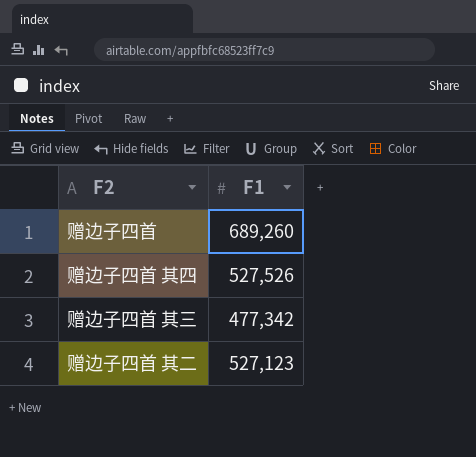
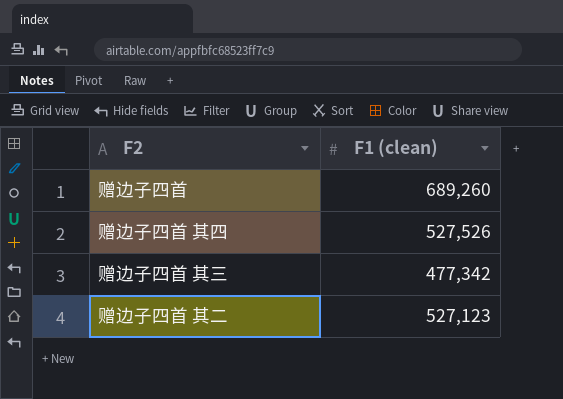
column name: F1 -> F1 (clean)

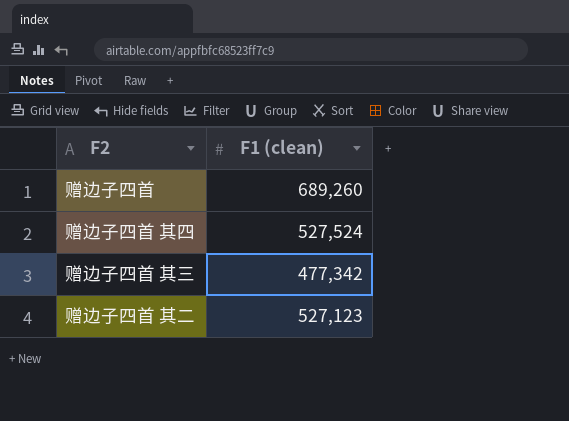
赠边子四首 其四 | F1 (clean): 527,526 -> 527,524

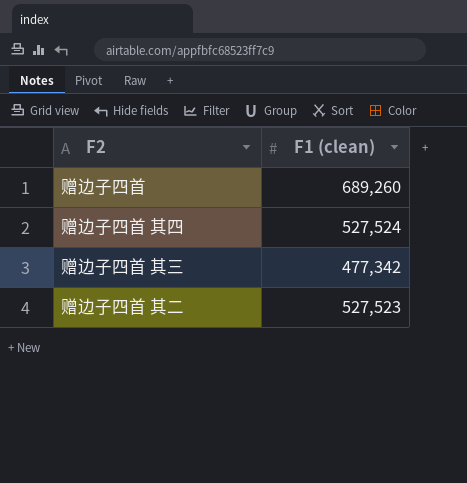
赠边子四首 其二 | F1 (clean): 527,123 -> 527,523

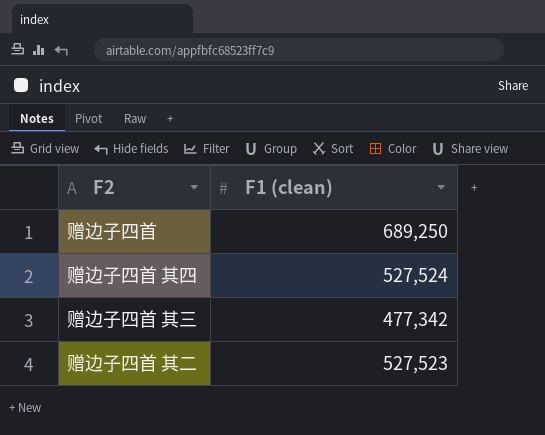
赠边子四首 | F1 (clean): 689,260 -> 689,250

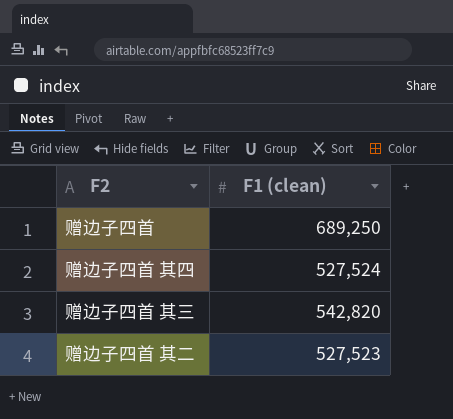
赠边子四首 其三 | F1 (clean): 477,342 -> 542,820

